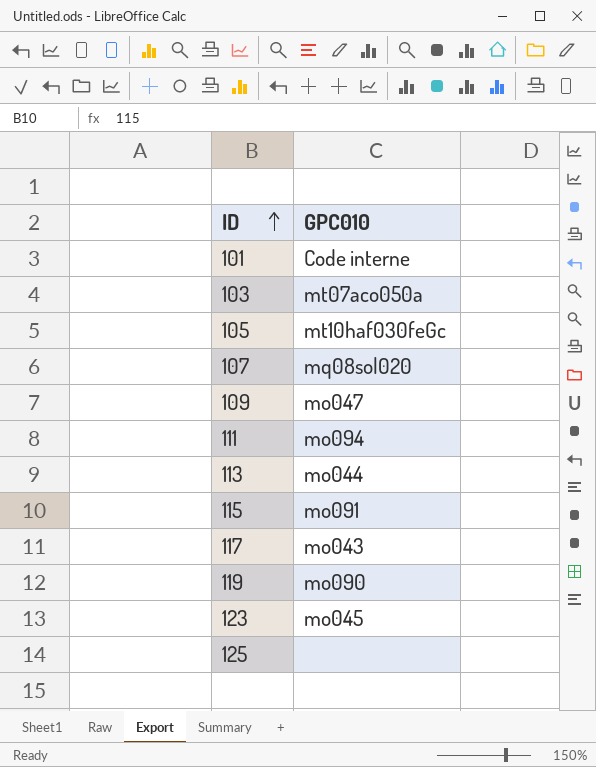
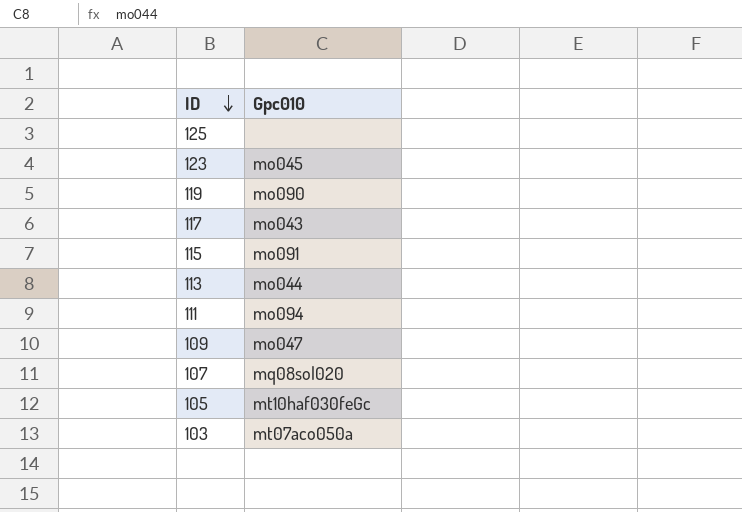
row order: ID ascending -> ID descending
column name: GPC010 -> Gpc010
row 101: Code interne -> none

